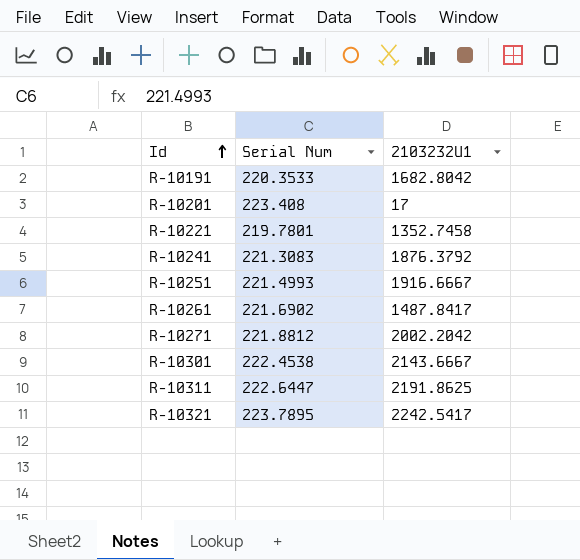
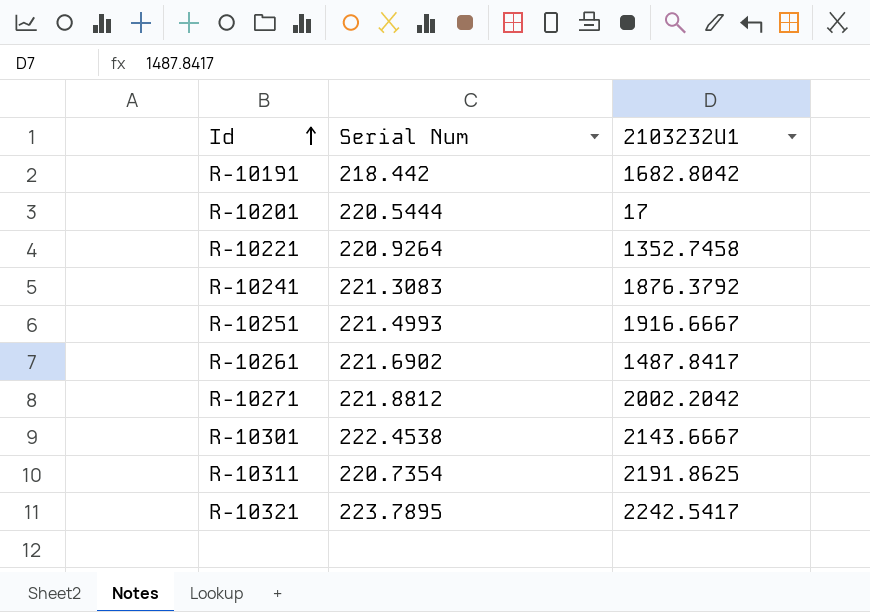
R-10191 | Serial Num: 220.3533 -> 218.442
R-10201 | Serial Num: 223.408 -> 220.5444
R-10221 | Serial Num: 219.7801 -> 220.9264
R-10311 | Serial Num: 222.6447 -> 220.7354

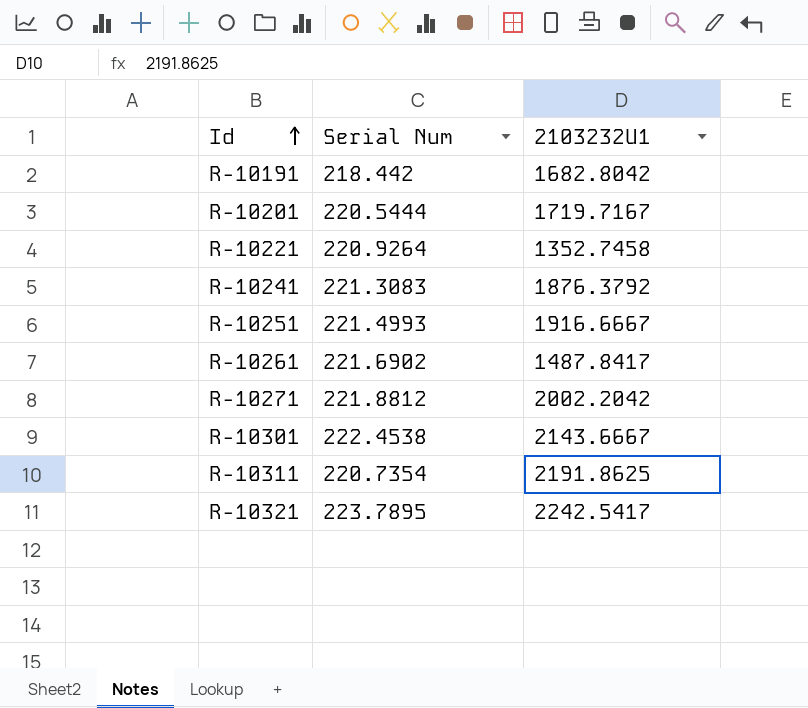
R-10201 | 2103232U1: 17 -> 1719.7167

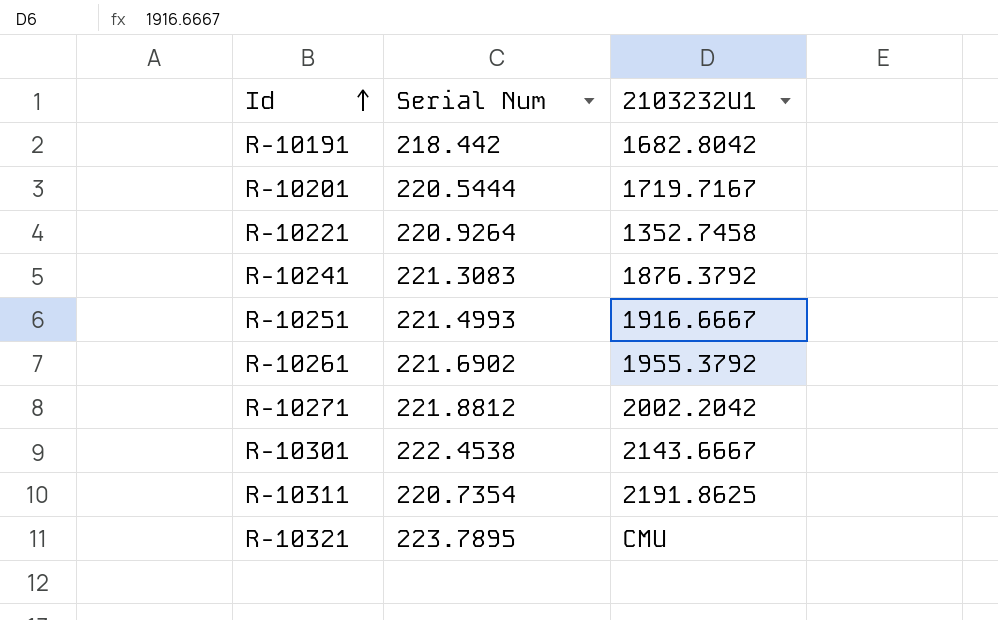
R-10261 | 2103232U1: 1487.8417 -> 1955.3792
R-10321 | 2103232U1: 2242.5417 -> CMU

